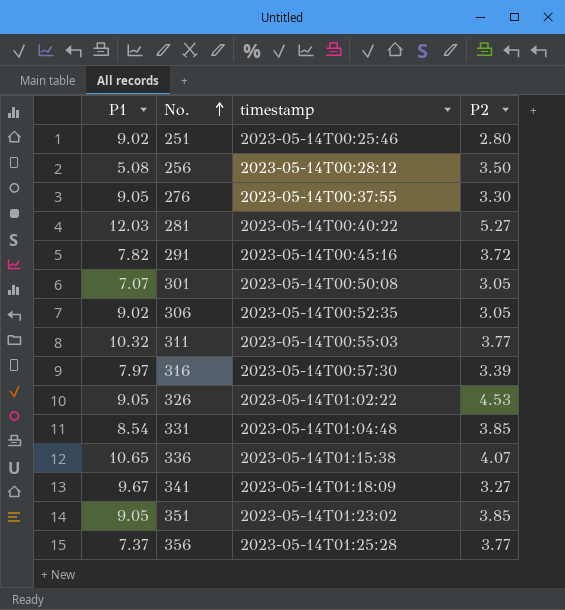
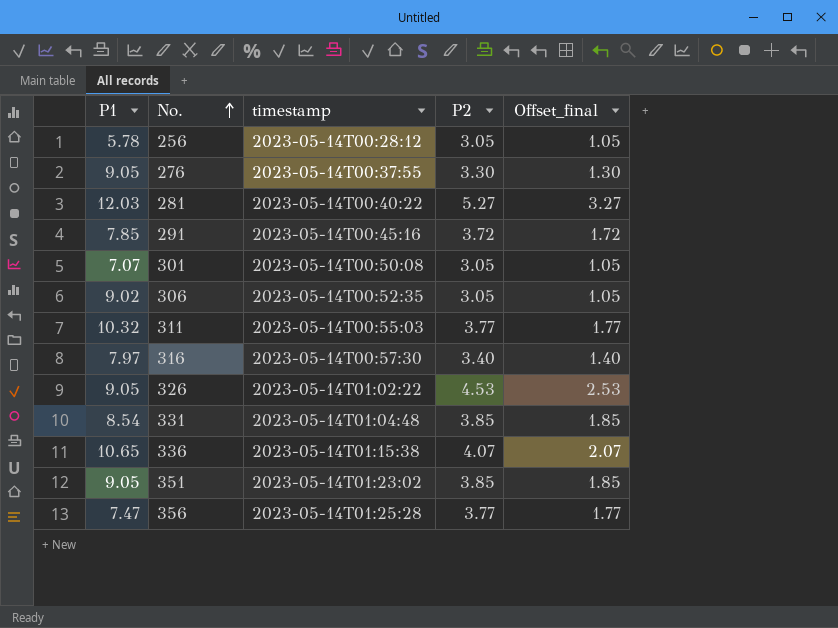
column Offset_final | formula: none -> [P2] - 2
row 251: 9.02 | 2023-05-14T00:25:46 | 2.80 -> none
row 341: 9.67 | 2023-05-14T01:18:09 | 3.27 -> none
256 | P1: 5.08 -> 5.78
256 | P2: 3.50 -> 3.05
291 | P1: 7.82 -> 7.85
316 | P2: 3.39 -> 3.40
356 | P1: 7.37 -> 7.47

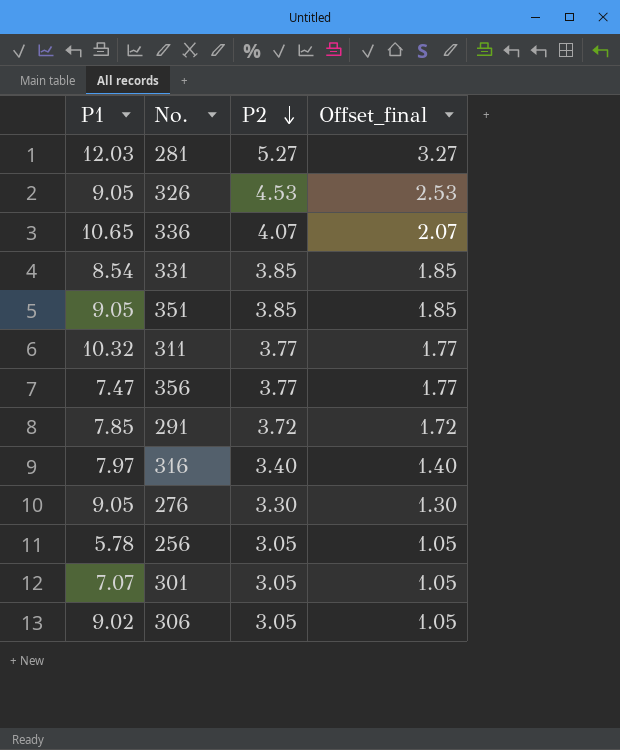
row order: No. ascending -> P2 descending
column timestamp | position: 3 -> none

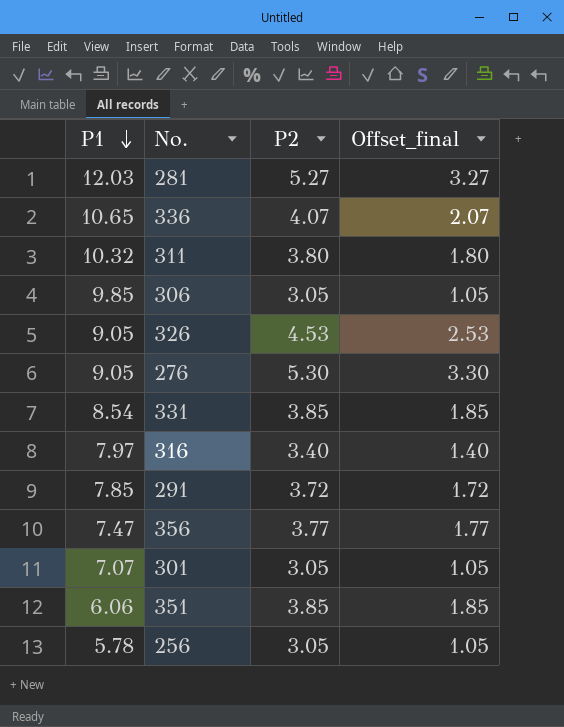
row order: P2 descending -> P1 descending
311 | P2: 3.77 -> 3.80
311 | Offset_final: 1.77 -> 1.80
306 | P1: 9.02 -> 9.85
276 | P2: 3.30 -> 5.30
276 | Offset_final: 1.30 -> 3.30
351 | P1: 9.05 -> 6.06

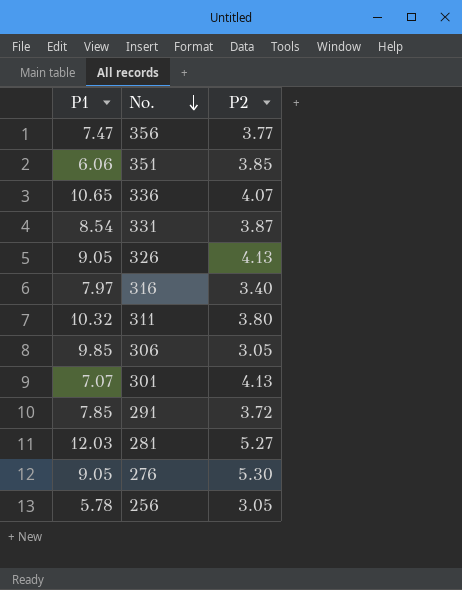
row order: P1 descending -> No. descending
column Offset_final | formula: [P2] - 2 -> none
331 | P2: 3.85 -> 3.87
326 | P2: 4.53 -> 4.13
301 | P2: 3.05 -> 4.13

